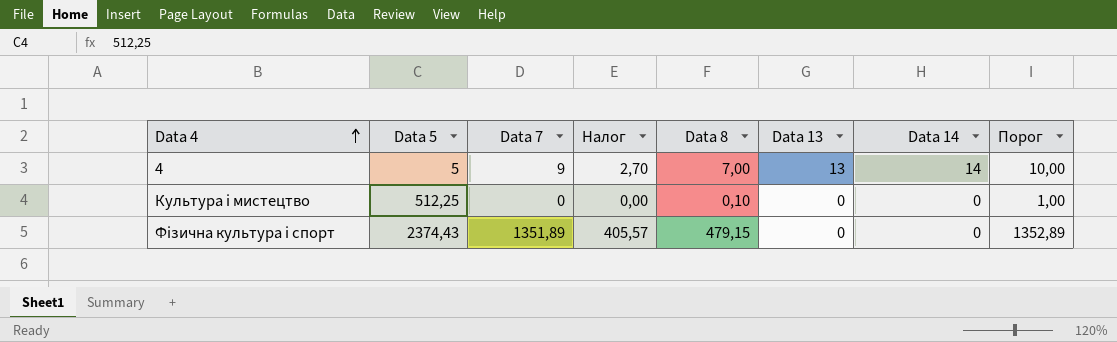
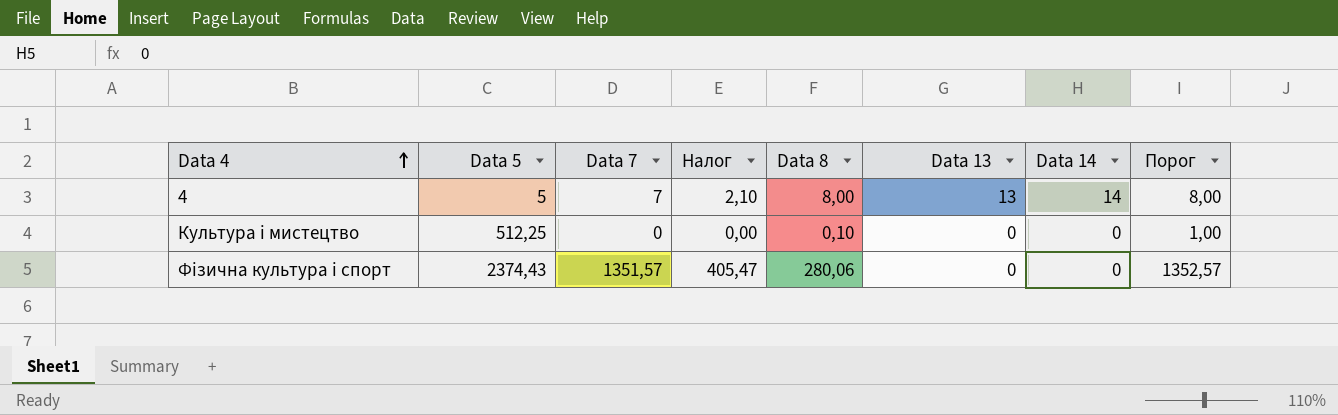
4 | Data 7: 9 -> 7
4 | Налог: 2,70 -> 2,10
4 | Data 8: 7,00 -> 8,00
4 | Порог: 10,00 -> 8,00
Фізична культура і спорт | Data 7: 1351,89 -> 1351,57
Фізична культура і спорт | Налог: 405,57 -> 405,47
Фізична культура і спорт | Data 8: 479,15 -> 280,06
Фізична культура і спорт | Порог: 1352,89 -> 1352,57

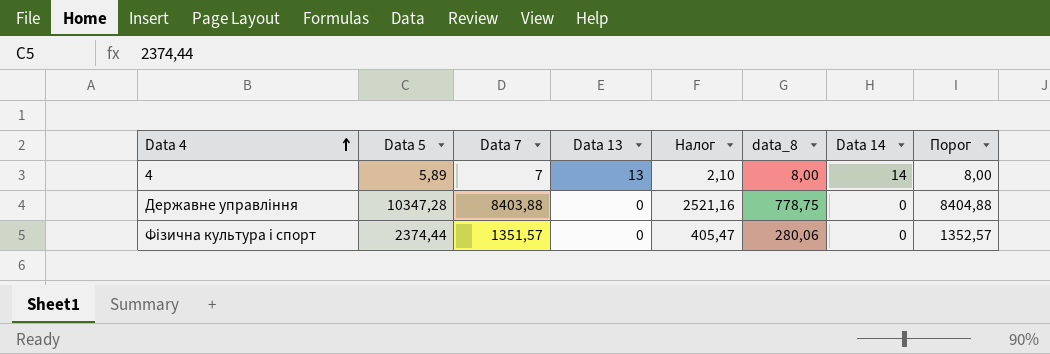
column Data 13 | position: 6 -> 4
column name: Data 8 -> data_8
row Культура і мистецтво: 512,25 | 0 | 0,00 | 0,10 | 0 | 0 | 1,00 -> none
4 | Data 5: 5 -> 5,89
row Державне управління: none -> 10347,28 | 8403,88 | 0 | 2521,16 | 778,75 | 0 | 8404,88
Фізична культура і спорт | Data 5: 2374,43 -> 2374,44

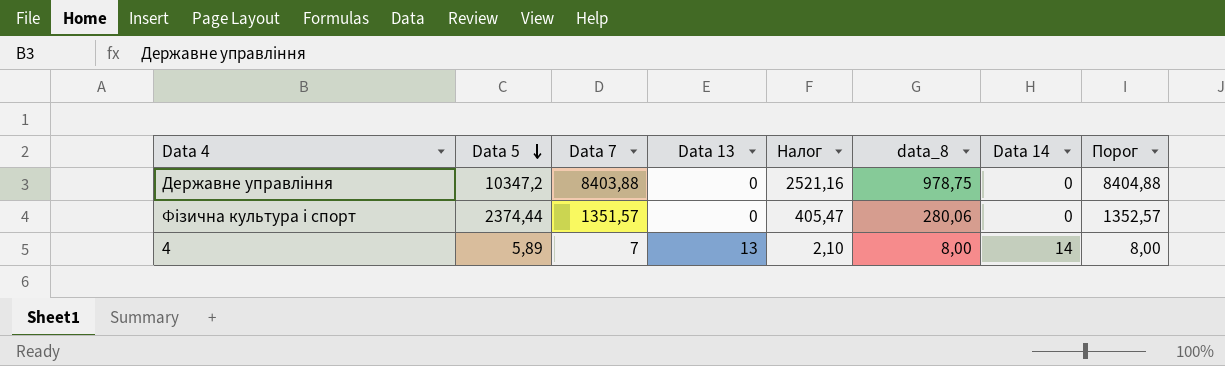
row order: Data 4 ascending -> Data 5 descending
Державне управління | Data 5: 10347,28 -> 10347,2
Державне управління | data_8: 778,75 -> 978,75

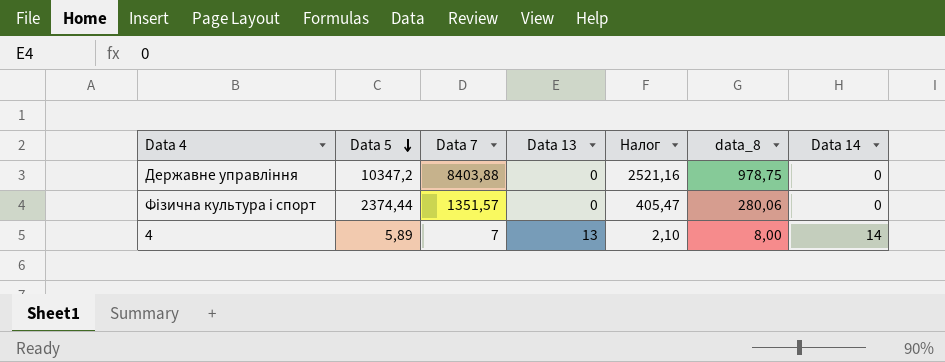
column Порог | formula: [Data 7] + 1 -> none

